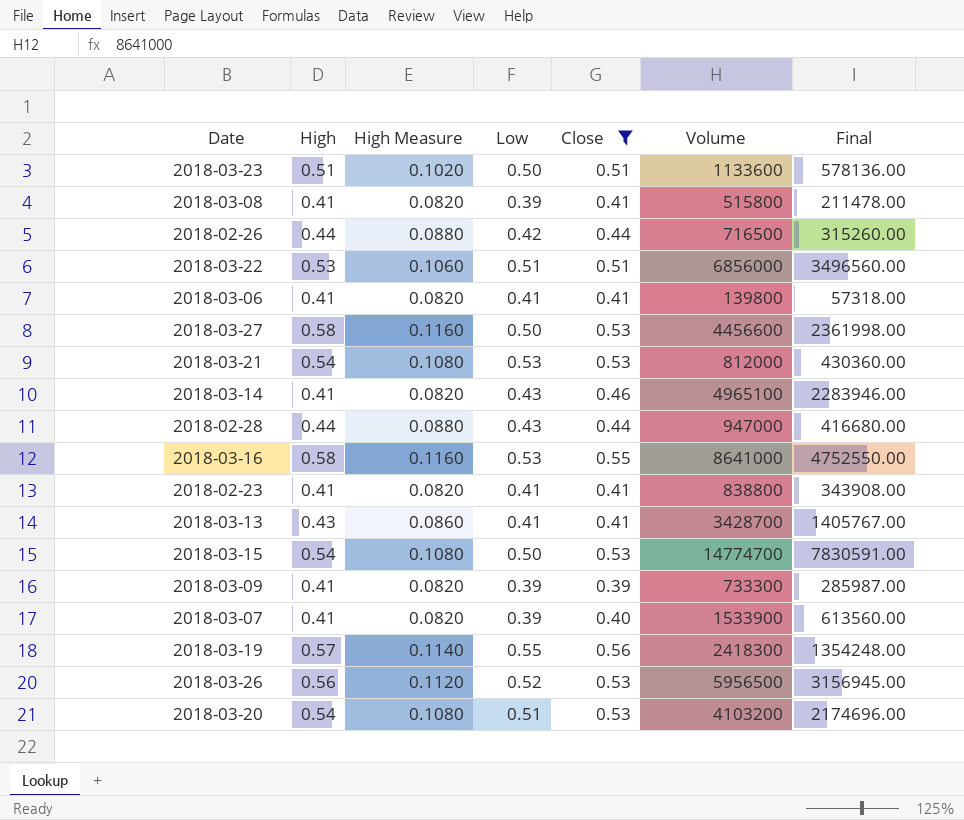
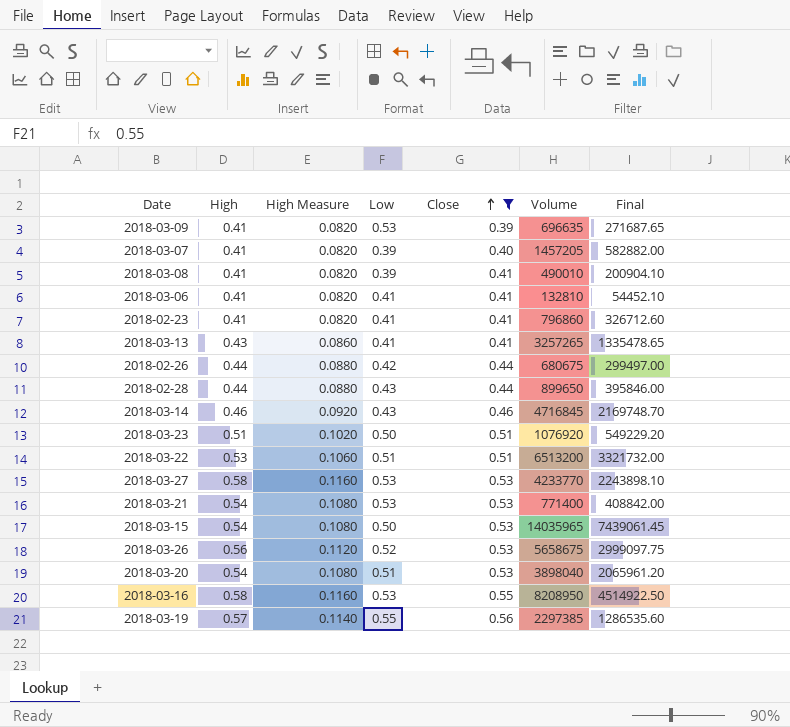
row order: none -> Close ascending
2018-03-09 | Low: 0.39 -> 0.53
2018-03-09 | Volume: 733300 -> 696635
2018-03-09 | Final: 285987.00 -> 271687.65
2018-03-07 | Volume: 1533900 -> 1457205
2018-03-07 | Final: 613560.00 -> 582882.00
2018-03-08 | Volume: 515800 -> 490010
2018-03-08 | Final: 211478.00 -> 200904.10
2018-03-06 | Volume: 139800 -> 132810
2018-03-06 | Final: 57318.00 -> 54452.10
2018-02-23 | Volume: 838800 -> 796860
2018-02-23 | Final: 343908.00 -> 326712.60
2018-03-13 | Volume: 3428700 -> 3257265
2018-03-13 | Final: 1405767.00 -> 1335478.65
2018-02-26 | Volume: 716500 -> 680675
2018-02-26 | Final: 315260.00 -> 299497.00
2018-02-28 | Volume: 947000 -> 899650
2018-02-28 | Final: 416680.00 -> 395846.00
2018-03-14 | High: 0.41 -> 0.46
2018-03-14 | High Measure: 0.0820 -> 0.0920
2018-03-14 | Volume: 4965100 -> 4716845
2018-03-14 | Final: 2283946.00 -> 2169748.70
2018-03-23 | Volume: 1133600 -> 1076920
2018-03-23 | Final: 578136.00 -> 549229.20
2018-03-22 | Volume: 6856000 -> 6513200
2018-03-22 | Final: 3496560.00 -> 3321732.00
2018-03-27 | Low: 0.50 -> 0.53
2018-03-27 | Volume: 4456600 -> 4233770
2018-03-27 | Final: 2361998.00 -> 2243898.10
2018-03-21 | Volume: 812000 -> 771400
2018-03-21 | Final: 430360.00 -> 408842.00
2018-03-15 | Volume: 14774700 -> 14035965
2018-03-15 | Final: 7830591.00 -> 7439061.45
2018-03-26 | Volume: 5956500 -> 5658675
2018-03-26 | Final: 3156945.00 -> 2999097.75
2018-03-20 | Volume: 4103200 -> 3898040
2018-03-20 | Final: 2174696.00 -> 2065961.20
2018-03-16 | Volume: 8641000 -> 8208950
2018-03-16 | Final: 4752550.00 -> 4514922.50
2018-03-19 | Volume: 2418300 -> 2297385
2018-03-19 | Final: 1354248.00 -> 1286535.60

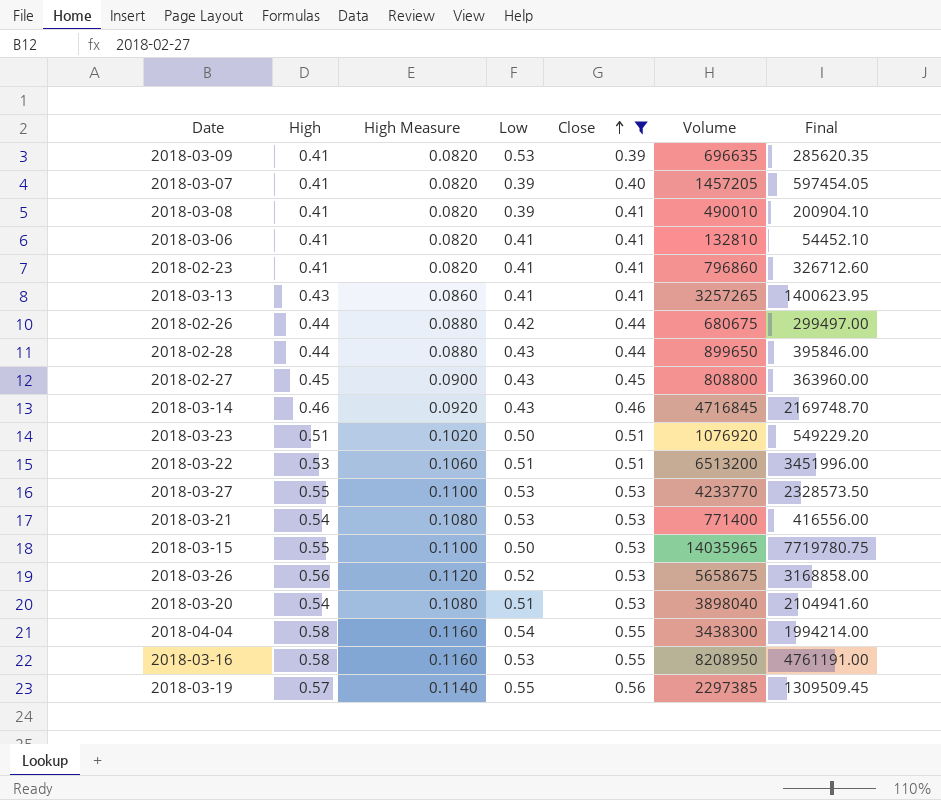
column Final | formula: [Close] * [Volume] -> [High] * [Volume]
row 2018-02-27: none -> 0.45 | 0.0900 | 0.43 | 0.45 | 808800 | 363960.00
2018-03-27 | High: 0.58 -> 0.55
2018-03-27 | High Measure: 0.1160 -> 0.1100
2018-03-15 | High: 0.54 -> 0.55
2018-03-15 | High Measure: 0.1080 -> 0.1100
row 2018-04-04: none -> 0.58 | 0.1160 | 0.54 | 0.55 | 3438300 | 1994214.00

